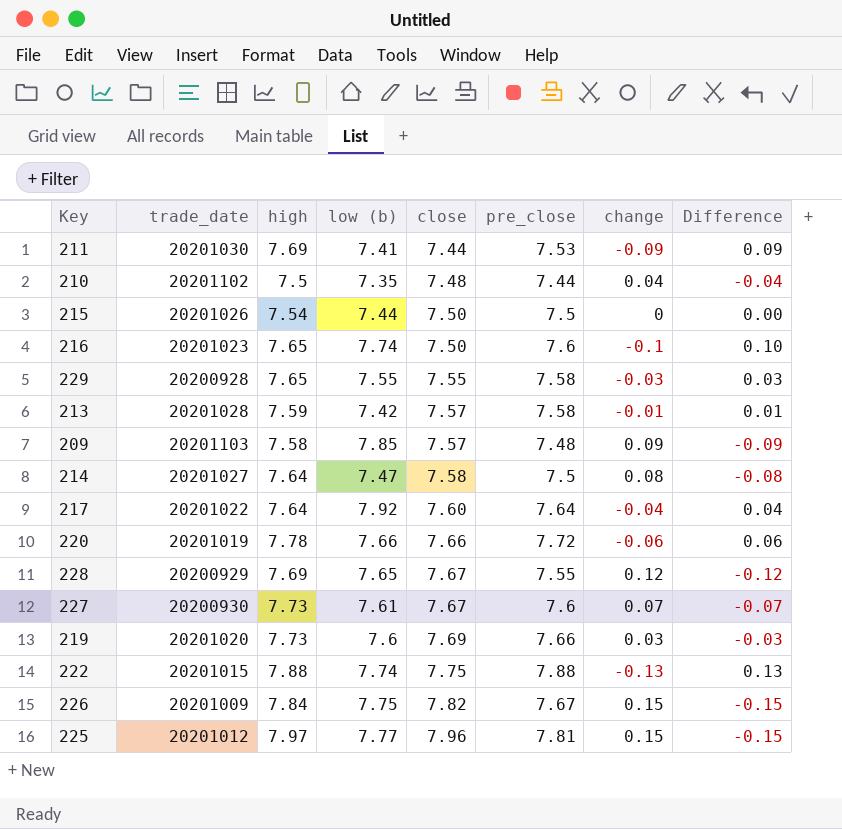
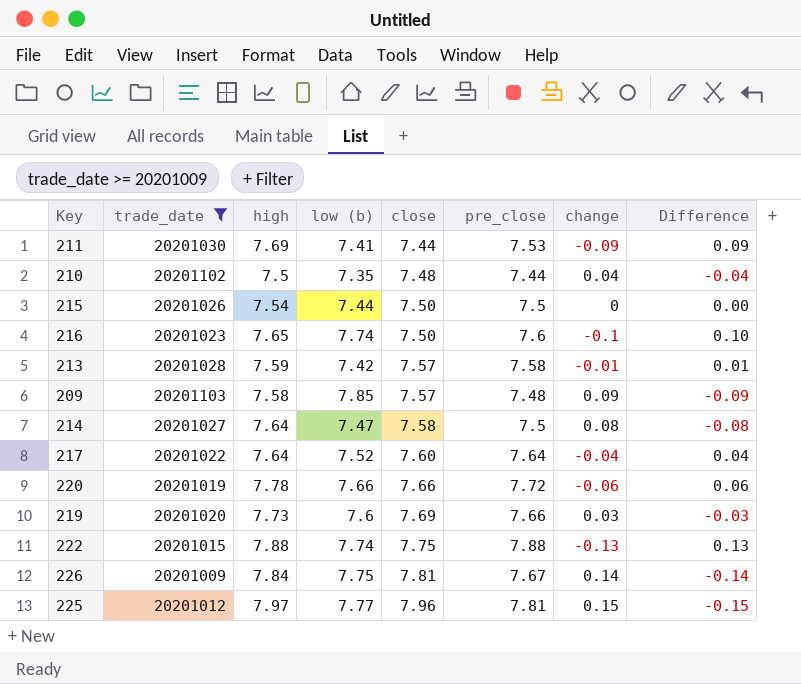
filter: none -> trade_date >= 20201009
217 | low (b): 7.92 -> 7.52
226 | close: 7.82 -> 7.81
226 | change: 0.15 -> 0.14
226 | Difference: -0.15 -> -0.14

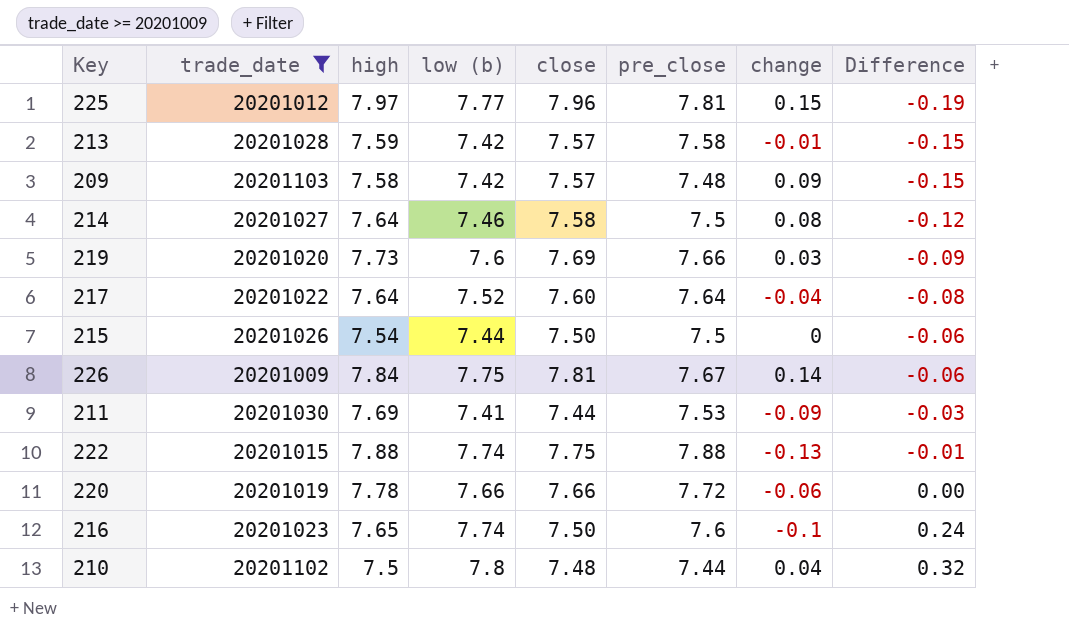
row order: close ascending -> Difference ascending
column Difference | formula: [pre_close] - [close] -> [low (b)] - [close]
209 | low (b): 7.85 -> 7.42
214 | low (b): 7.47 -> 7.46
210 | low (b): 7.35 -> 7.8

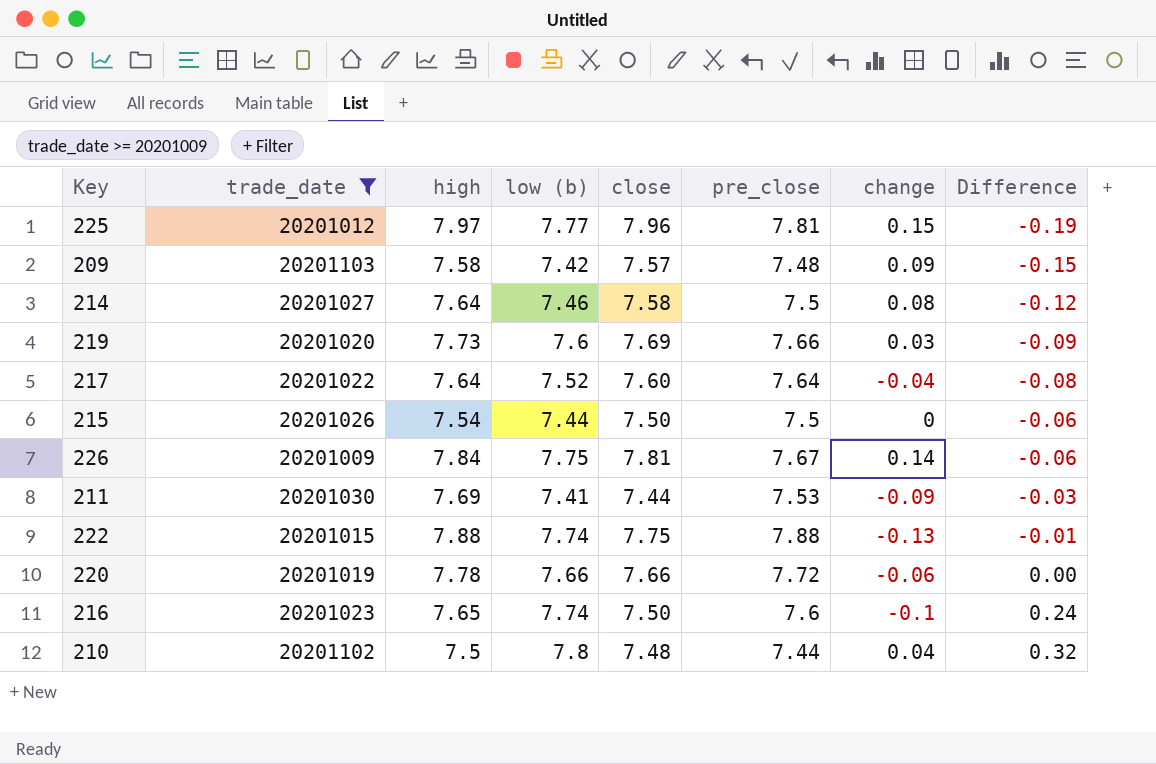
row 213: 20201028 | 7.59 | 7.42 | 7.57 | 7.58 | -0.01 | -0.15 -> none

